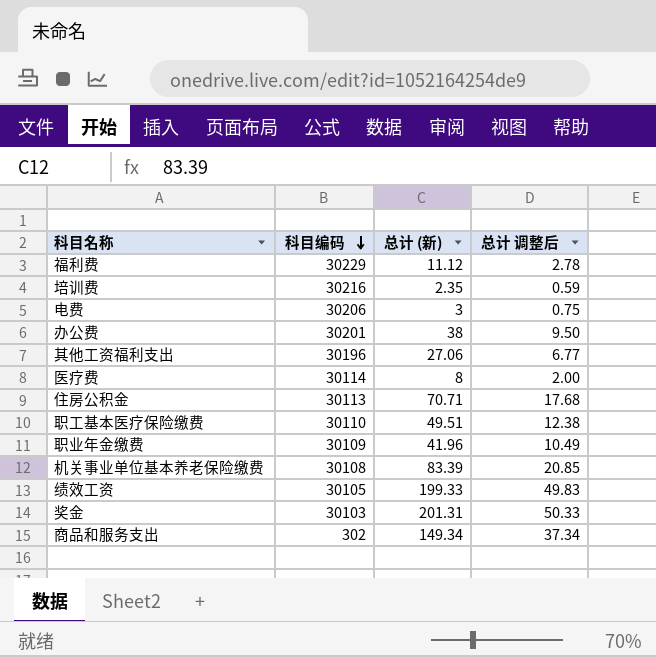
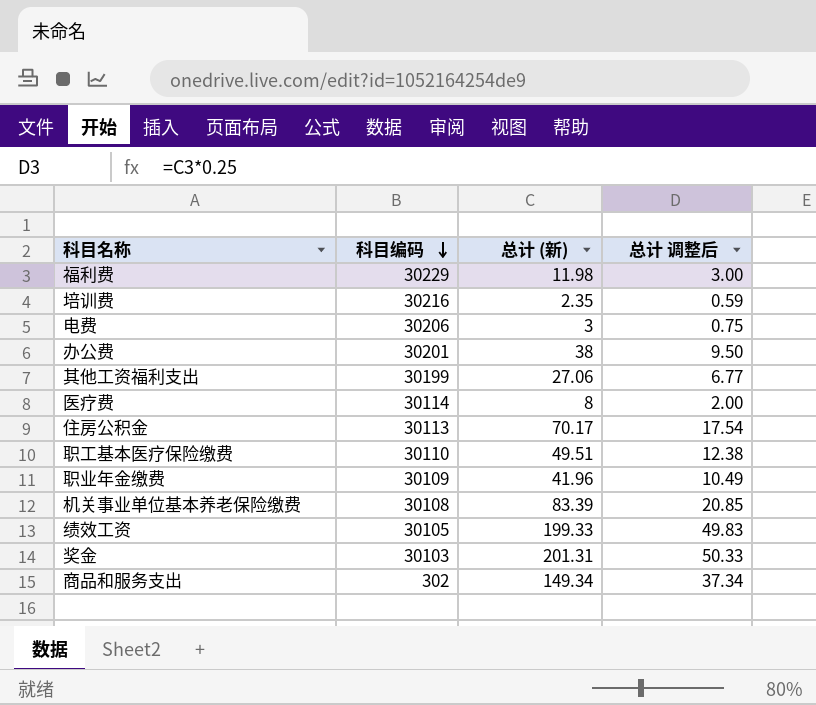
福利费 | 总计 (新): 11.12 -> 11.98
福利费 | 总计 调整后: 2.78 -> 3.00
其他工资福利支出 | 科目编码: 30196 -> 30199
住房公积金 | 总计 (新): 70.71 -> 70.17
住房公积金 | 总计 调整后: 17.68 -> 17.54

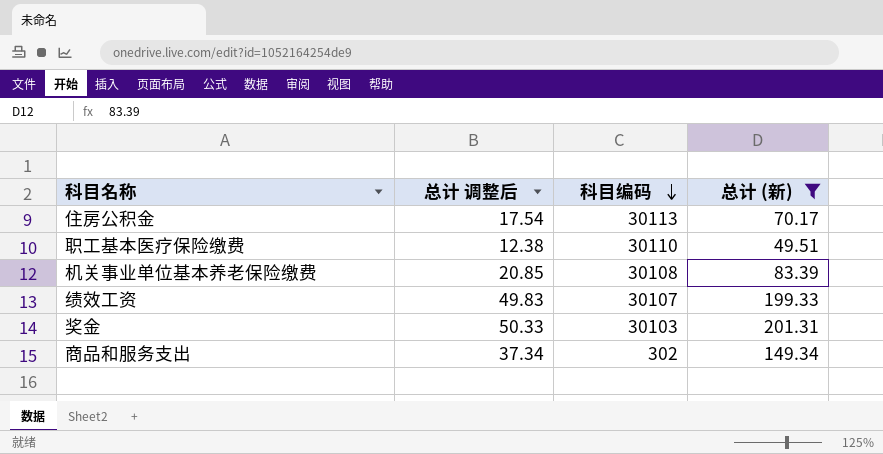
filter: none -> 总计 (新) >= 49.51
column 总计 调整后 | position: 4 -> 2
绩效工资 | 科目编码: 30105 -> 30107

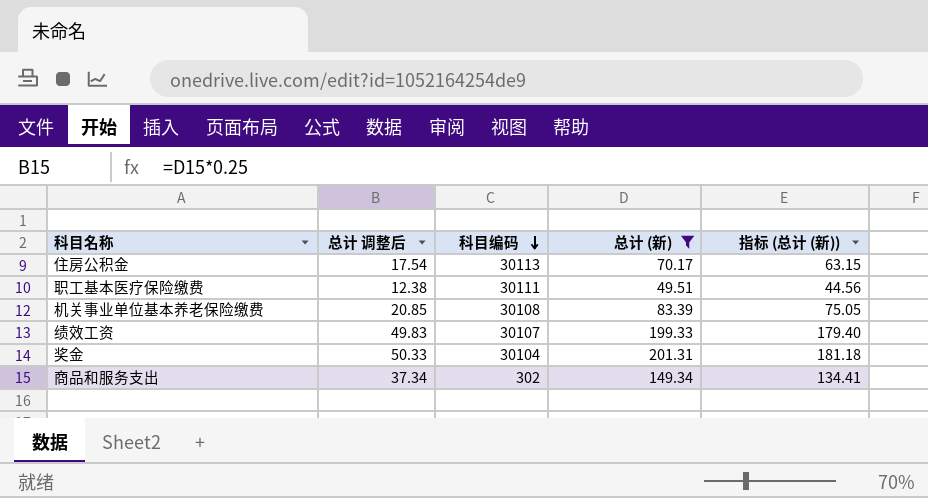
column 指标 (总计 (新)) | formula: none -> [总计 (新)] * 0.9
职工基本医疗保险缴费 | 科目编码: 30110 -> 30111
奖金 | 科目编码: 30103 -> 30104

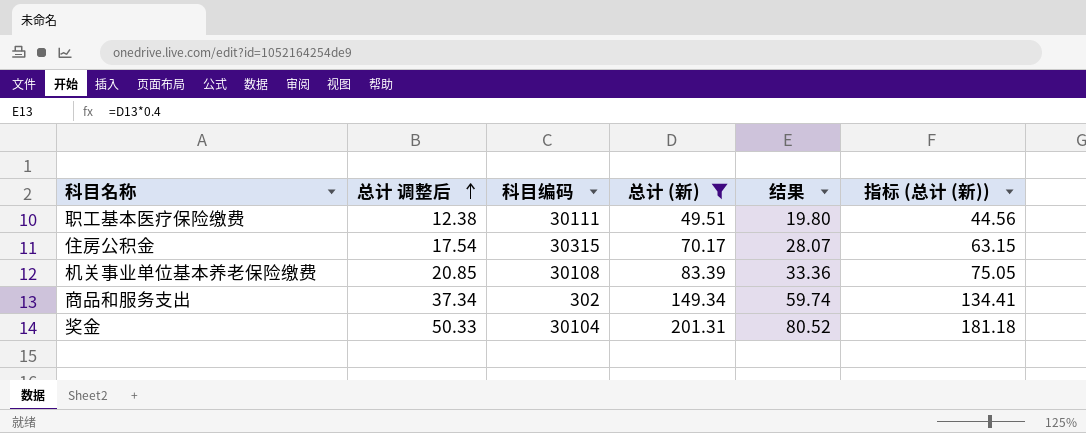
row order: 科目编码 descending -> 总计 调整后 ascending
column 结果 | formula: none -> [总计 (新)] * 0.4
row 绩效工资: 49.83 | 30107 | 199.33 | 179.40 -> none
住房公积金 | 科目编码: 30113 -> 30315

